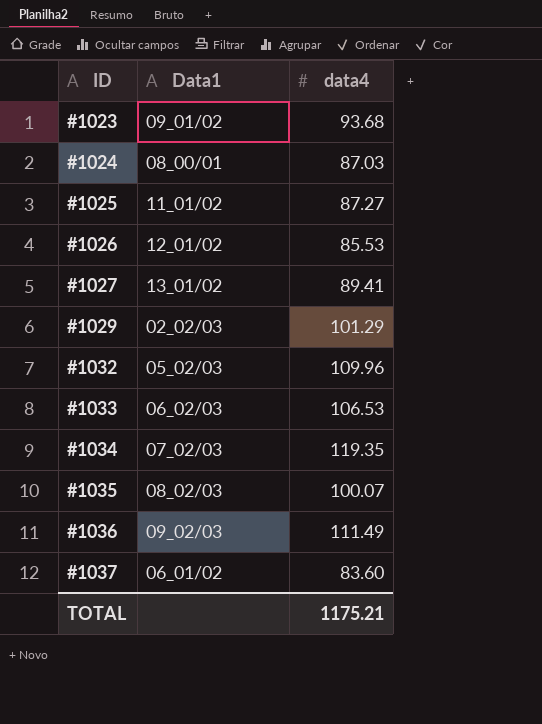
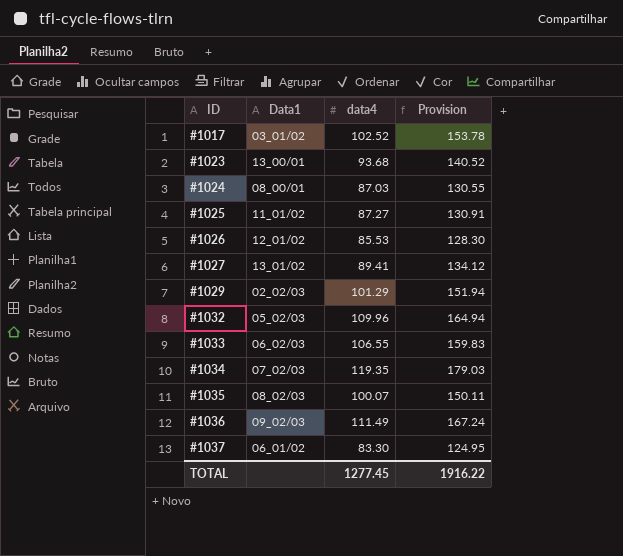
column Provision | formula: none -> [data4] * 1.5
row #1017: none -> 03_01/02 | 102.52 | 153.78
#1023 | Data1: 09_01/02 -> 13_00/01
#1033 | data4: 106.53 -> 106.55
#1037 | data4: 83.60 -> 83.30
TOTAL | data4: 1175.21 -> 1277.45

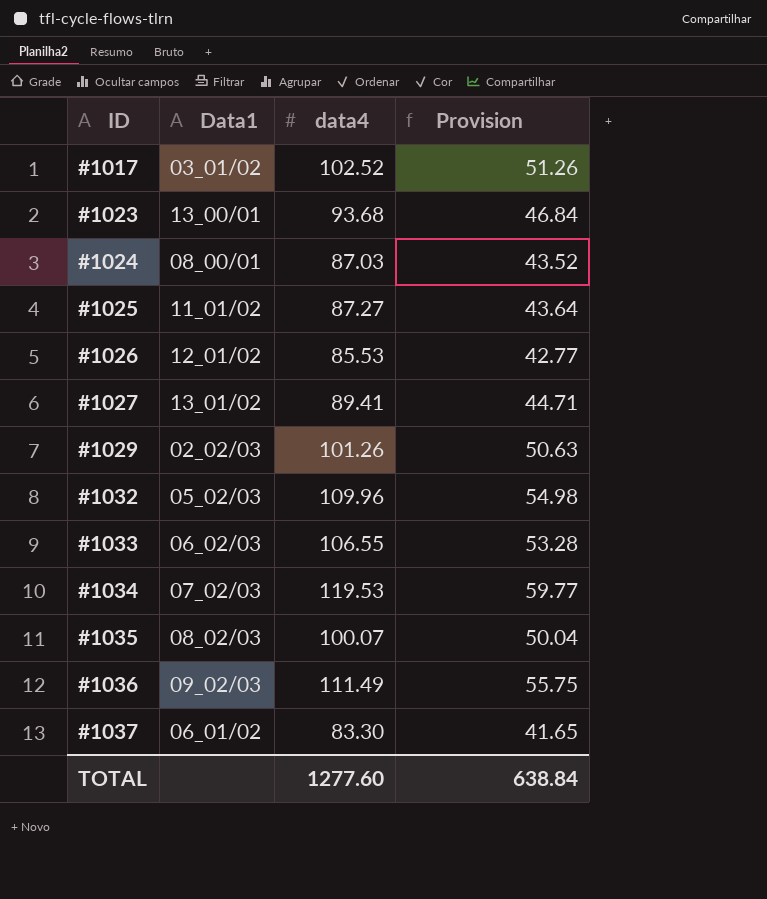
column Provision | formula: [data4] * 1.5 -> [data4] * 0.5
#1029 | data4: 101.29 -> 101.26
#1034 | data4: 119.35 -> 119.53
TOTAL | data4: 1277.45 -> 1277.60
TOTAL | Provision: 1916.22 -> 638.84

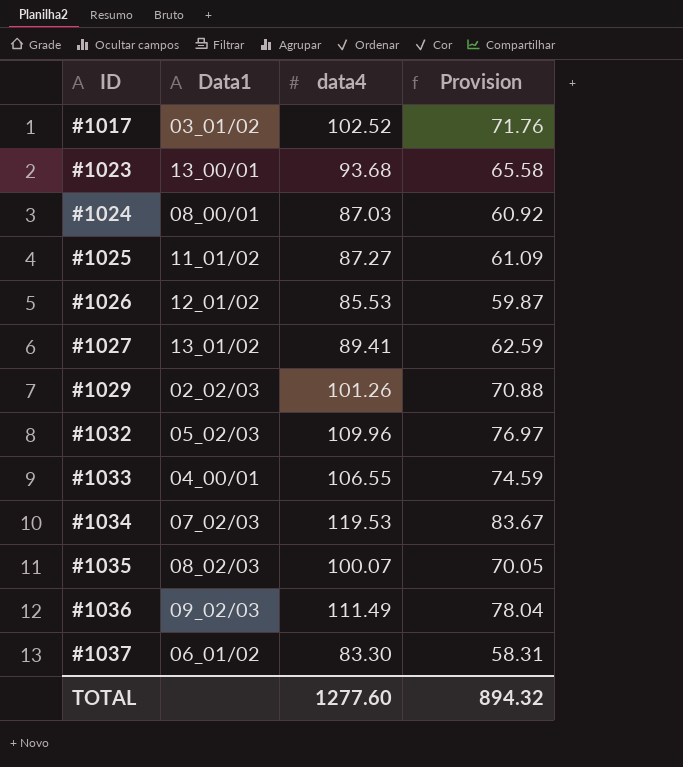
column Provision | formula: [data4] * 0.5 -> [data4] * 0.7
#1033 | Data1: 06_02/03 -> 04_00/01
TOTAL | Provision: 638.84 -> 894.32

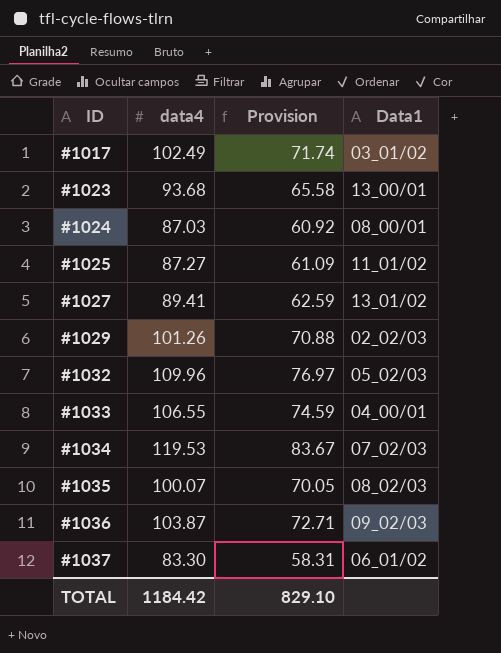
column Data1 | position: 2 -> 4
row #1026: 12_01/02 | 85.53 | 59.87 -> none
#1017 | data4: 102.52 -> 102.49
#1017 | Provision: 71.76 -> 71.74
#1036 | data4: 111.49 -> 103.87
#1036 | Provision: 78.04 -> 72.71
TOTAL | data4: 1277.60 -> 1184.42
TOTAL | Provision: 894.32 -> 829.10

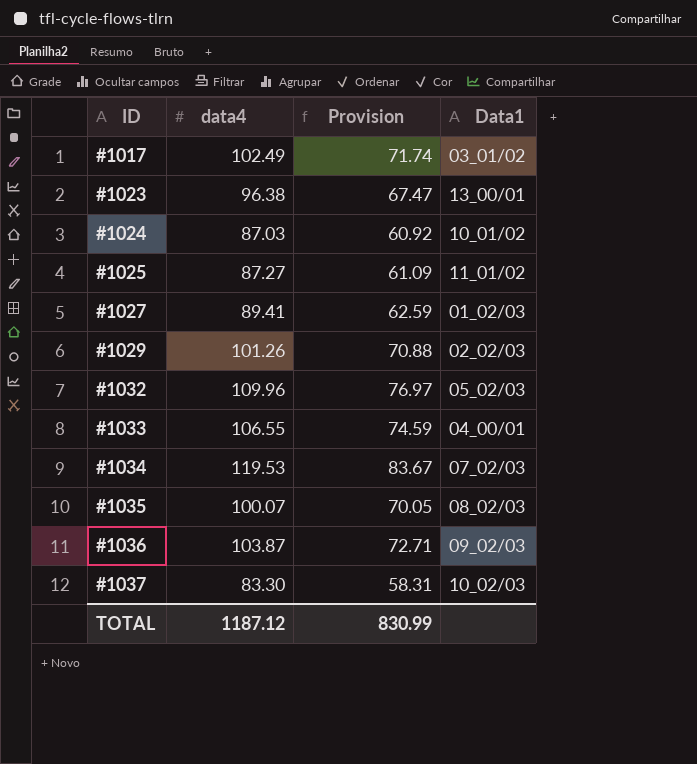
#1023 | data4: 93.68 -> 96.38
#1023 | Provision: 65.58 -> 67.47
#1024 | Data1: 08_00/01 -> 10_01/02
#1027 | Data1: 13_01/02 -> 01_02/03
#1037 | Data1: 06_01/02 -> 10_02/03
TOTAL | data4: 1184.42 -> 1187.12
TOTAL | Provision: 829.10 -> 830.99

